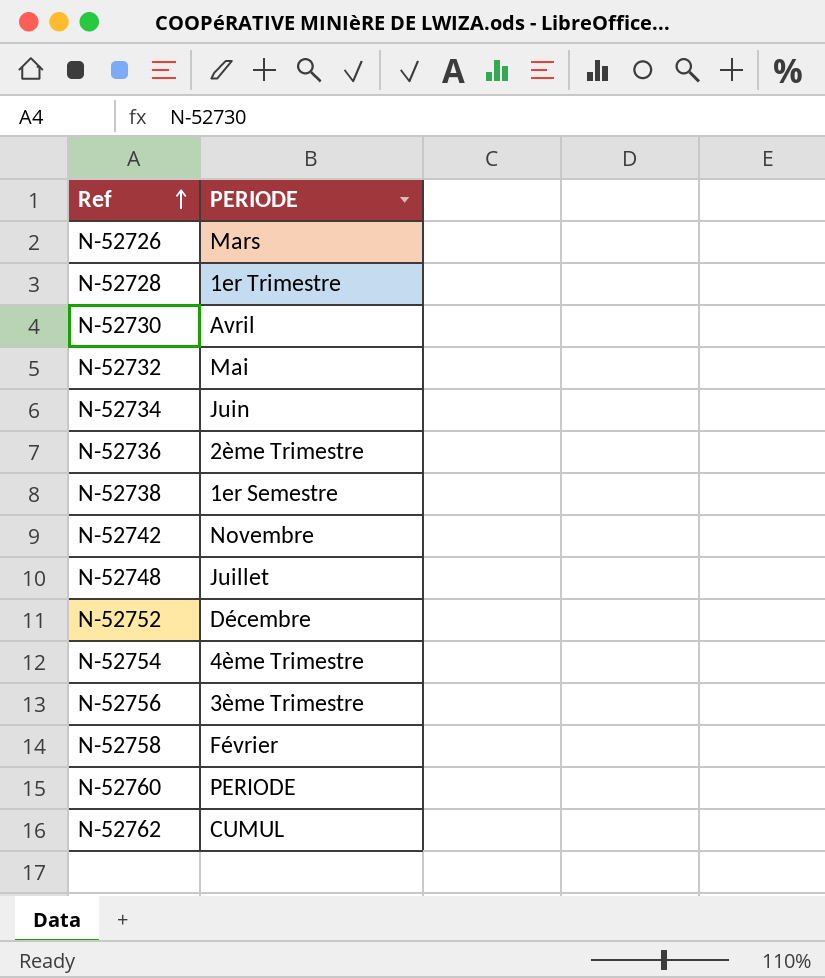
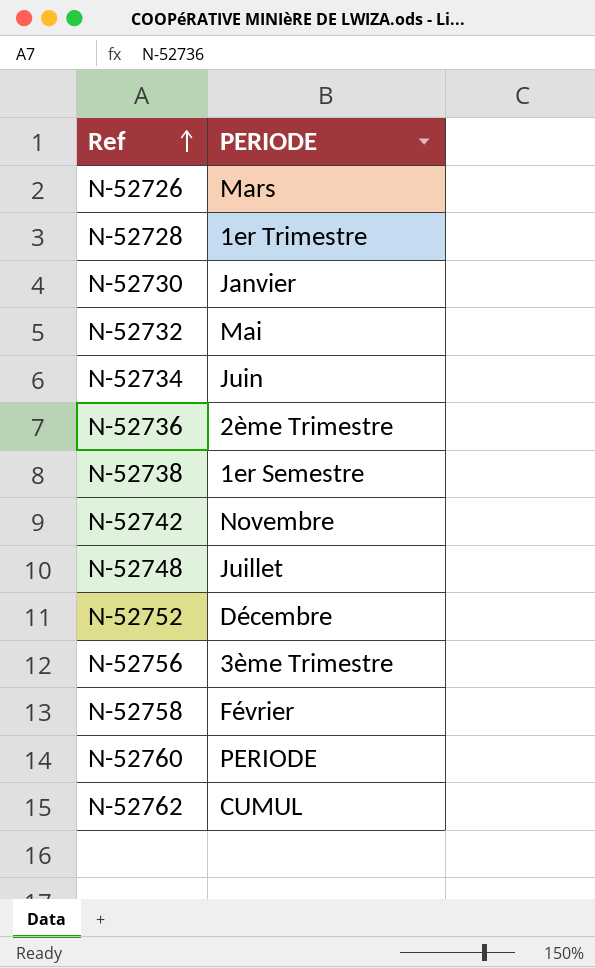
row N-52754: 4ème Trimestre -> none
N-52730 | PERIODE: Avril -> Janvier

